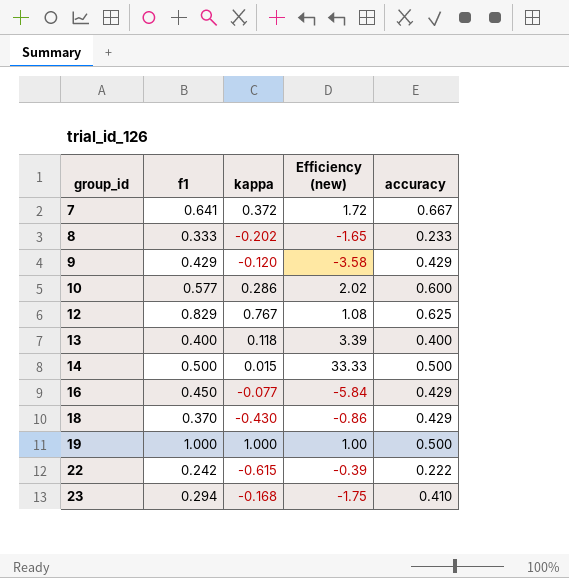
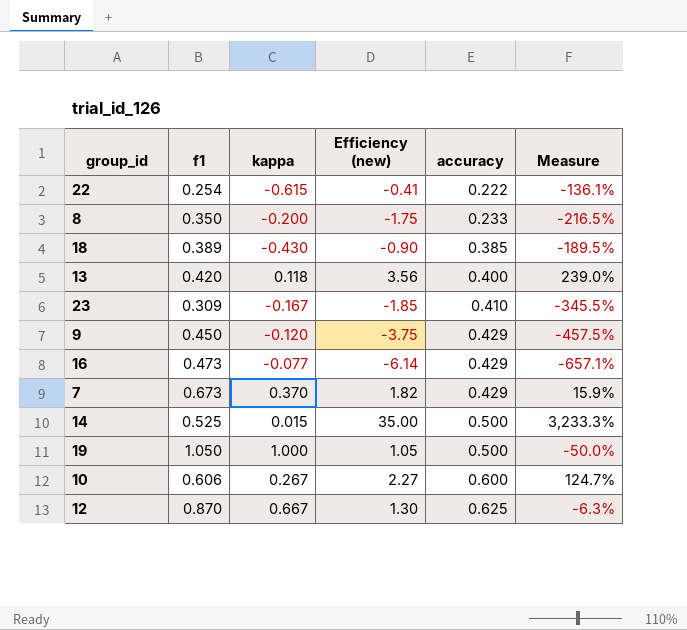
row order: group_id ascending -> accuracy ascending
column Measure | formula: none -> ([accuracy] - [kappa]) / [kappa]
22 | f1: 0.242 -> 0.254
22 | Efficiency (new): -0.39 -> -0.41
8 | f1: 0.333 -> 0.350
8 | kappa: -0.202 -> -0.200
8 | Efficiency (new): -1.65 -> -1.75
18 | f1: 0.370 -> 0.389
18 | Efficiency (new): -0.86 -> -0.90
18 | accuracy: 0.429 -> 0.385
13 | f1: 0.400 -> 0.420
13 | Efficiency (new): 3.39 -> 3.56
23 | f1: 0.294 -> 0.309
23 | kappa: -0.168 -> -0.167
23 | Efficiency (new): -1.75 -> -1.85
9 | f1: 0.429 -> 0.450
9 | Efficiency (new): -3.58 -> -3.75
16 | f1: 0.450 -> 0.473
16 | Efficiency (new): -5.84 -> -6.14
7 | f1: 0.641 -> 0.673
7 | kappa: 0.372 -> 0.370
7 | Efficiency (new): 1.72 -> 1.82
7 | accuracy: 0.667 -> 0.429
14 | f1: 0.500 -> 0.525
14 | Efficiency (new): 33.33 -> 35.00
19 | f1: 1.000 -> 1.050
19 | Efficiency (new): 1.00 -> 1.05
10 | f1: 0.577 -> 0.606
10 | kappa: 0.286 -> 0.267
10 | Efficiency (new): 2.02 -> 2.27
12 | f1: 0.829 -> 0.870
12 | kappa: 0.767 -> 0.667
12 | Efficiency (new): 1.08 -> 1.30

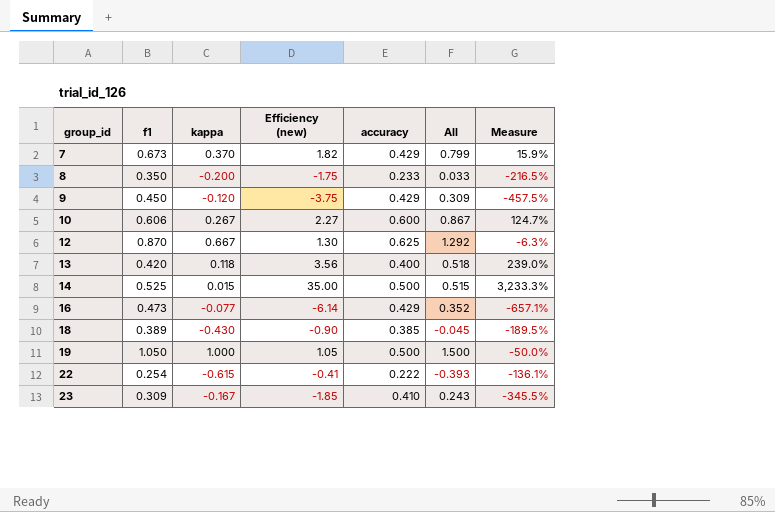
row order: accuracy ascending -> group_id ascending
column All | formula: none -> [kappa] + [accuracy]

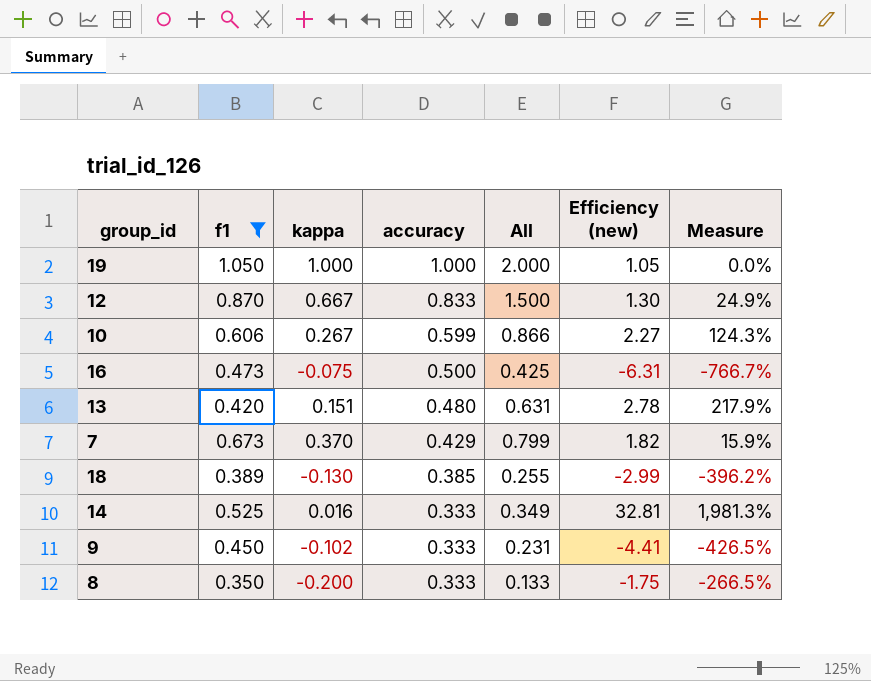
filter: none -> f1 >= 0.350
row order: group_id ascending -> accuracy descending
column Efficiency (new) | position: 4 -> 6
19 | accuracy: 0.500 -> 1.000
19 | All: 1.500 -> 2.000
19 | Measure: -50.0% -> 0.0%
12 | accuracy: 0.625 -> 0.833
12 | All: 1.292 -> 1.500
12 | Measure: -6.3% -> 24.9%
10 | accuracy: 0.600 -> 0.599
10 | All: 0.867 -> 0.866
10 | Measure: 124.7% -> 124.3%
16 | kappa: -0.077 -> -0.075
16 | accuracy: 0.429 -> 0.500
16 | All: 0.352 -> 0.425
16 | Efficiency (new): -6.14 -> -6.31
16 | Measure: -657.1% -> -766.7%
13 | kappa: 0.118 -> 0.151
13 | accuracy: 0.400 -> 0.480
13 | All: 0.518 -> 0.631
13 | Efficiency (new): 3.56 -> 2.78
13 | Measure: 239.0% -> 217.9%
18 | kappa: -0.430 -> -0.130
18 | All: -0.045 -> 0.255
18 | Efficiency (new): -0.90 -> -2.99
18 | Measure: -189.5% -> -396.2%
14 | kappa: 0.015 -> 0.016
14 | accuracy: 0.500 -> 0.333
14 | All: 0.515 -> 0.349
14 | Efficiency (new): 35.00 -> 32.81
14 | Measure: 3,233.3% -> 1,981.3%
9 | kappa: -0.120 -> -0.102
9 | accuracy: 0.429 -> 0.333
9 | All: 0.309 -> 0.231
9 | Efficiency (new): -3.75 -> -4.41
9 | Measure: -457.5% -> -426.5%
8 | accuracy: 0.233 -> 0.333
8 | All: 0.033 -> 0.133
8 | Measure: -216.5% -> -266.5%

